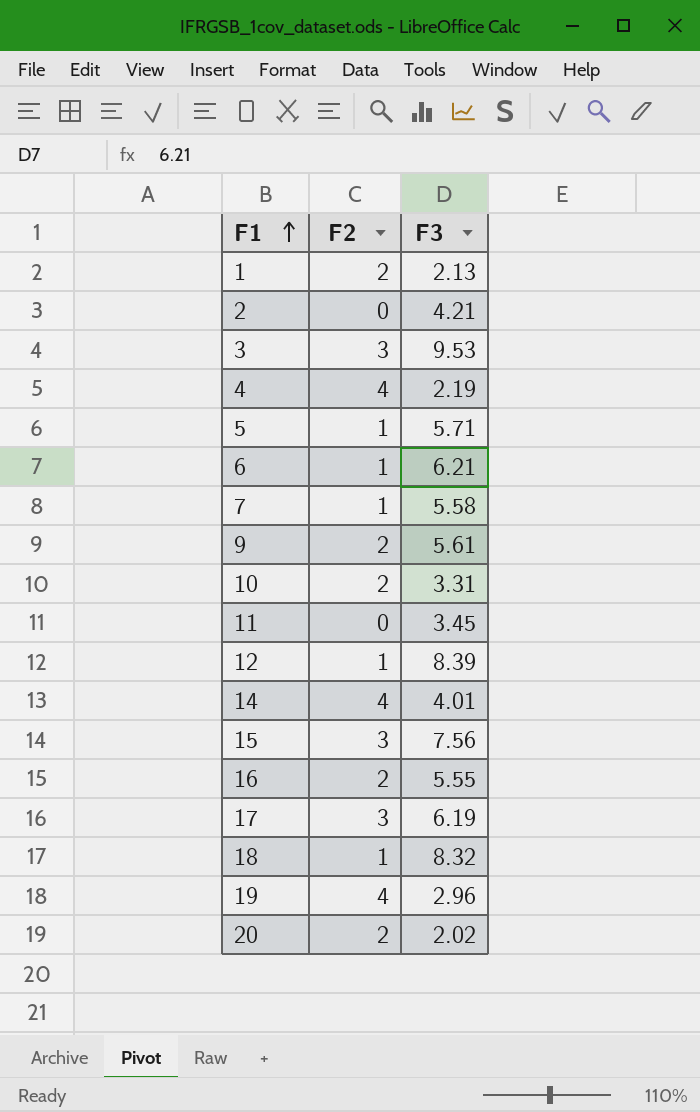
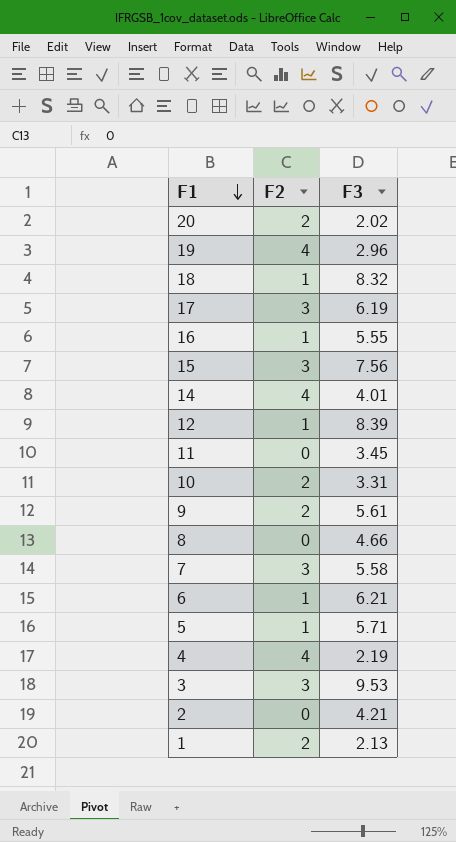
row order: F1 ascending -> F1 descending
16 | F2: 2 -> 1
row 8: none -> 0 | 4.66
7 | F2: 1 -> 3

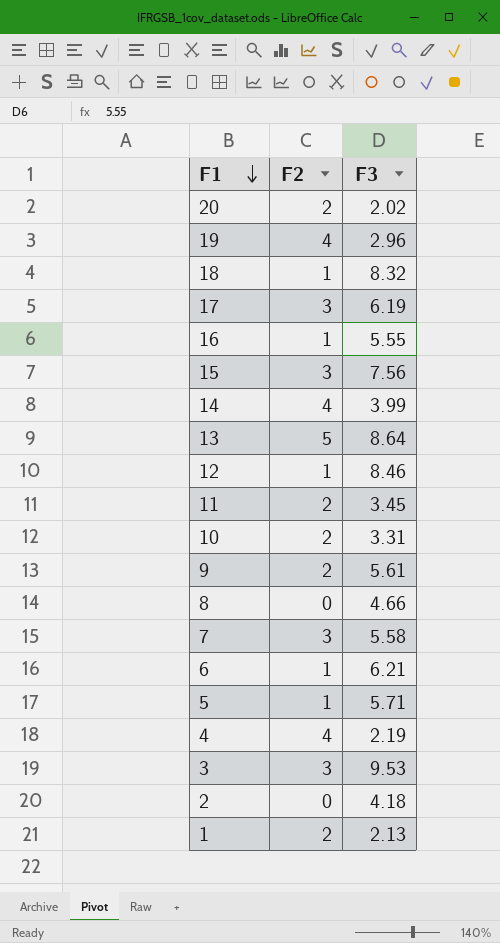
14 | F3: 4.01 -> 3.99
row 13: none -> 5 | 8.64
12 | F3: 8.39 -> 8.46
11 | F2: 0 -> 2
2 | F3: 4.21 -> 4.18

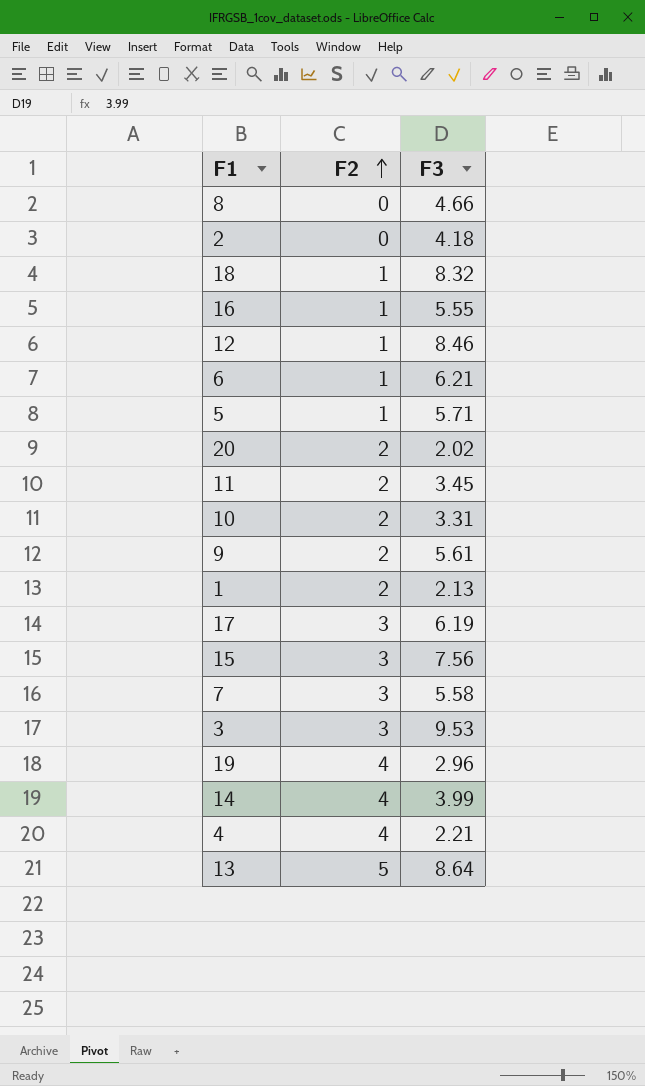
row order: F1 descending -> F2 ascending
4 | F3: 2.19 -> 2.21

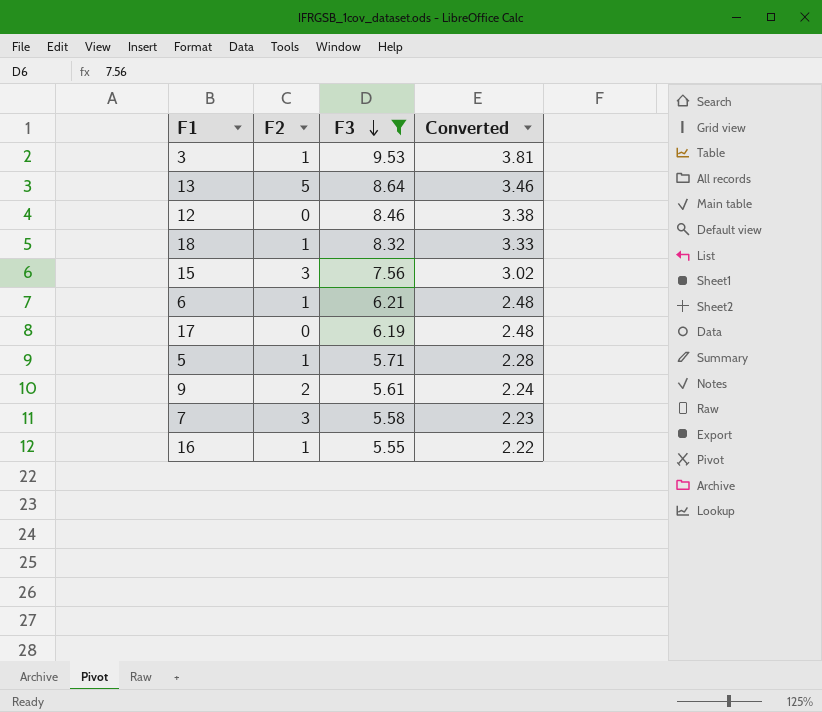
filter: none -> F3 >= 5.55
row order: F2 ascending -> F3 descending
column Converted | formula: none -> [F3] * 0.4
3 | F2: 3 -> 1
12 | F2: 1 -> 0
17 | F2: 3 -> 0

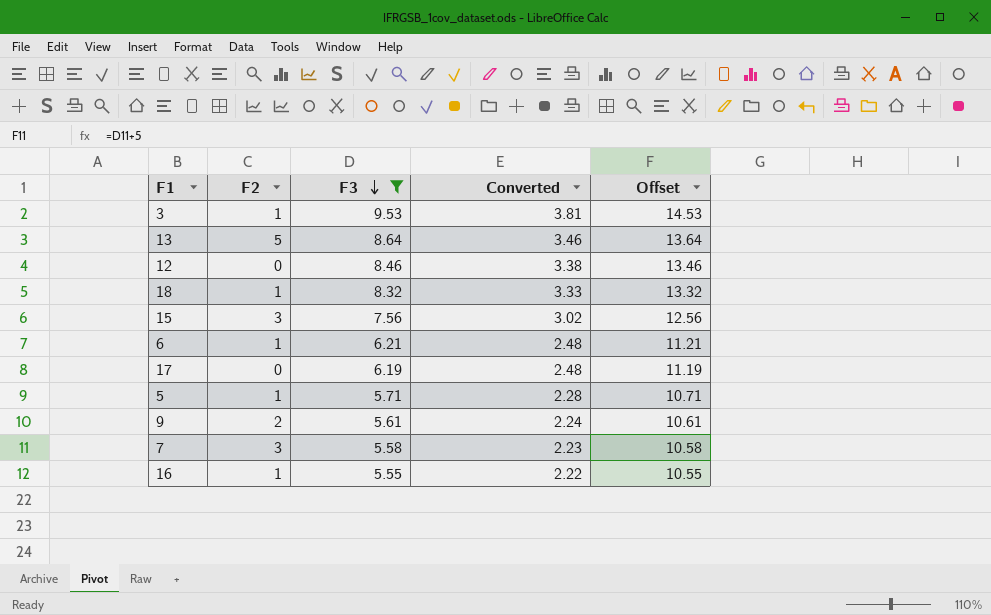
column Offset | formula: none -> [F3] + 5

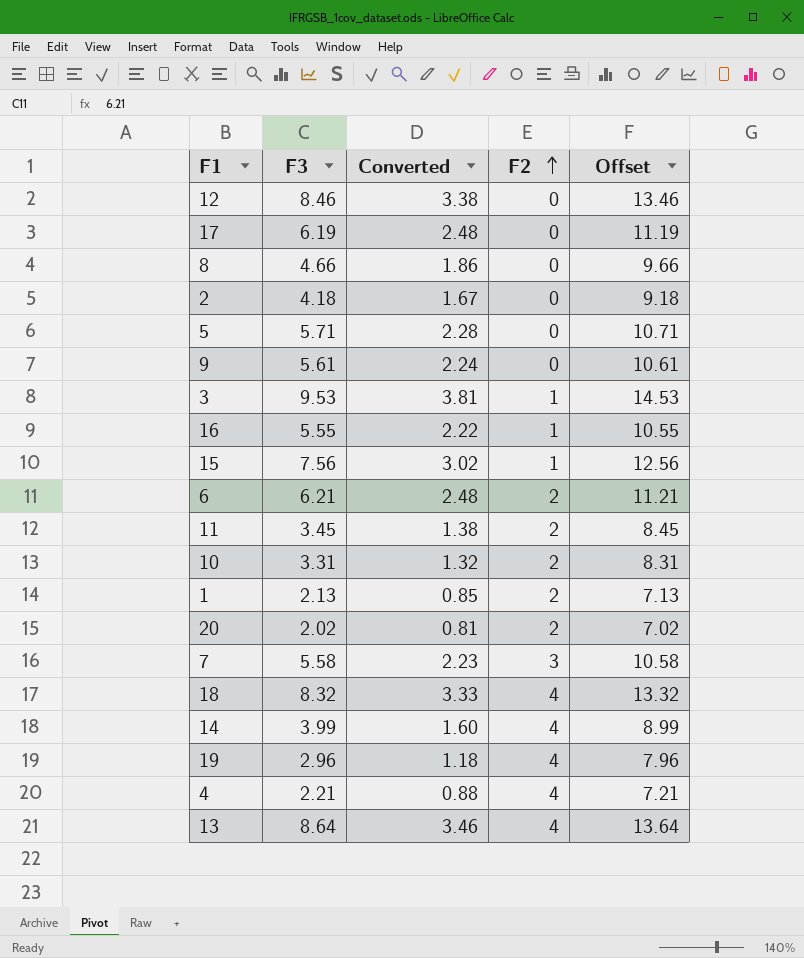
filter: F3 >= 5.55 -> none
row order: F3 descending -> F2 ascending
column F2 | position: 2 -> 4
5 | F2: 1 -> 0
9 | F2: 2 -> 0
15 | F2: 3 -> 1
6 | F2: 1 -> 2
18 | F2: 1 -> 4
13 | F2: 5 -> 4

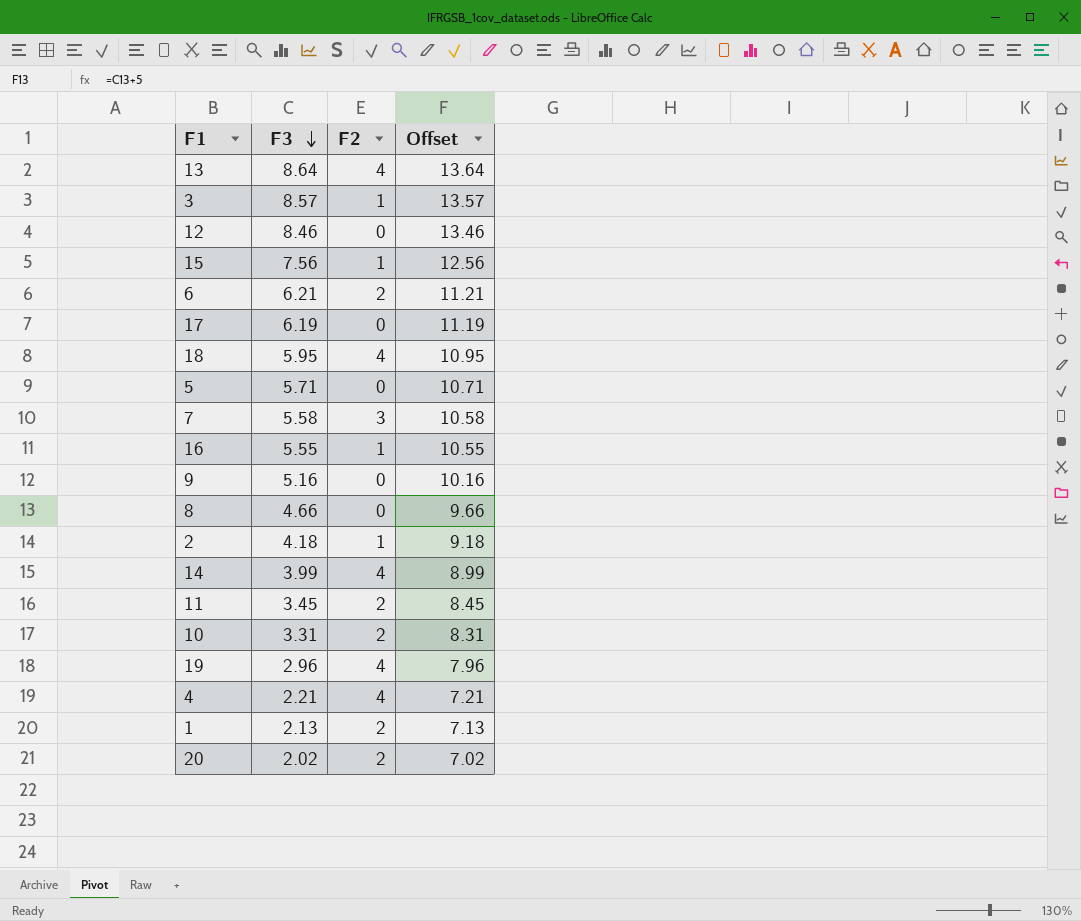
row order: F2 ascending -> F3 descending
column Converted | formula: [F3] * 0.4 -> none
3 | F3: 9.53 -> 8.57
3 | Offset: 14.53 -> 13.57
18 | F3: 8.32 -> 5.95
18 | Offset: 13.32 -> 10.95
9 | F3: 5.61 -> 5.16
9 | Offset: 10.61 -> 10.16
2 | F2: 0 -> 1

